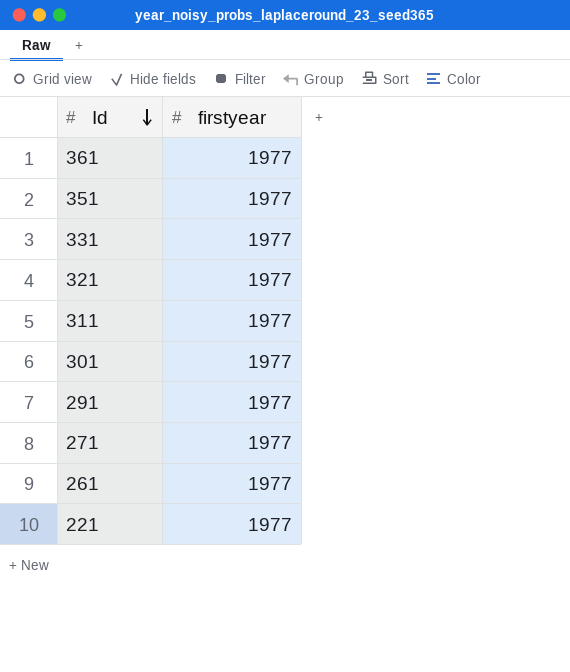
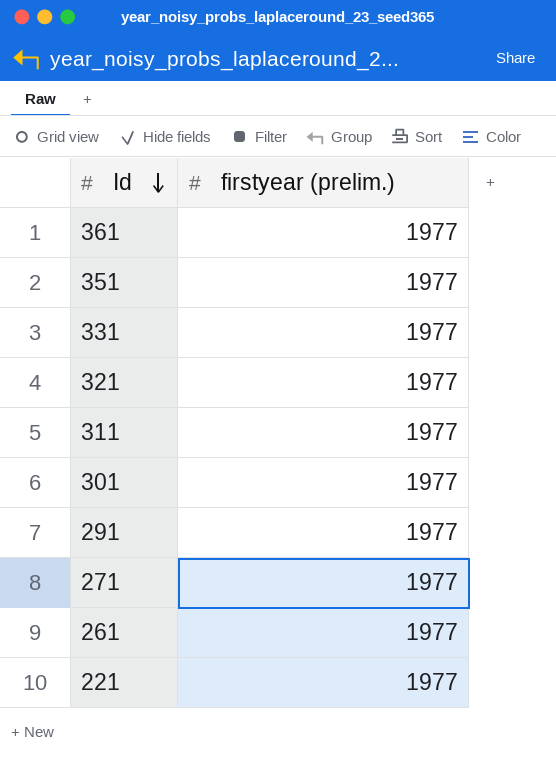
column name: firstyear -> firstyear (prelim.)

